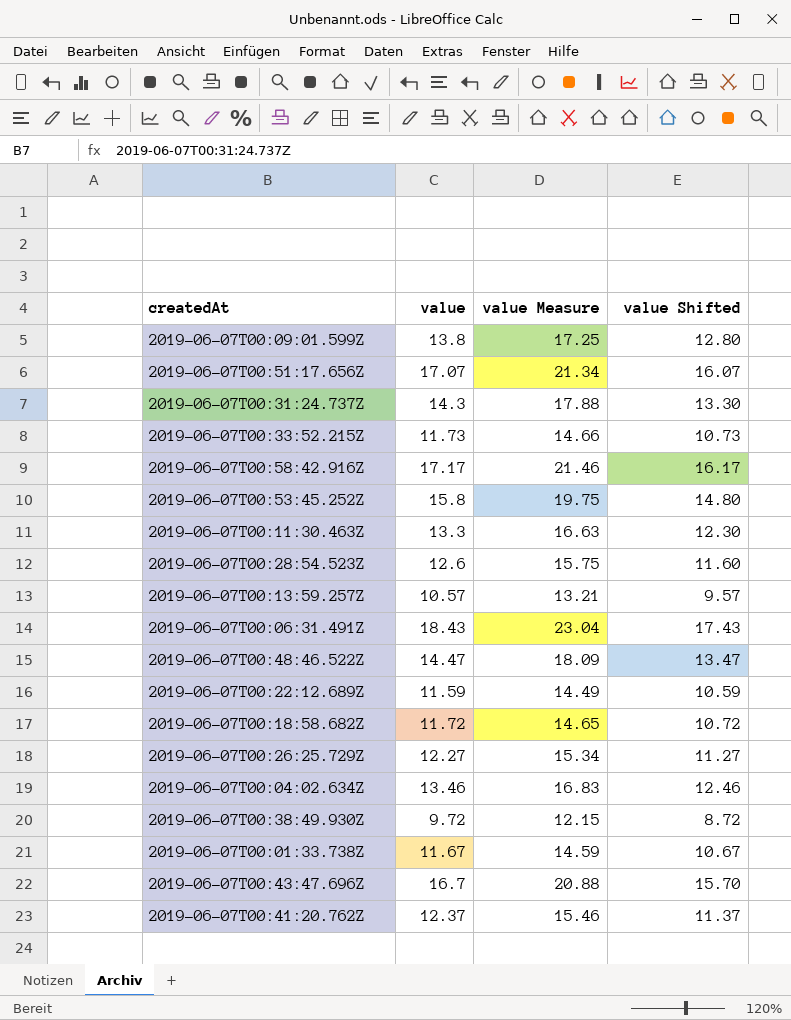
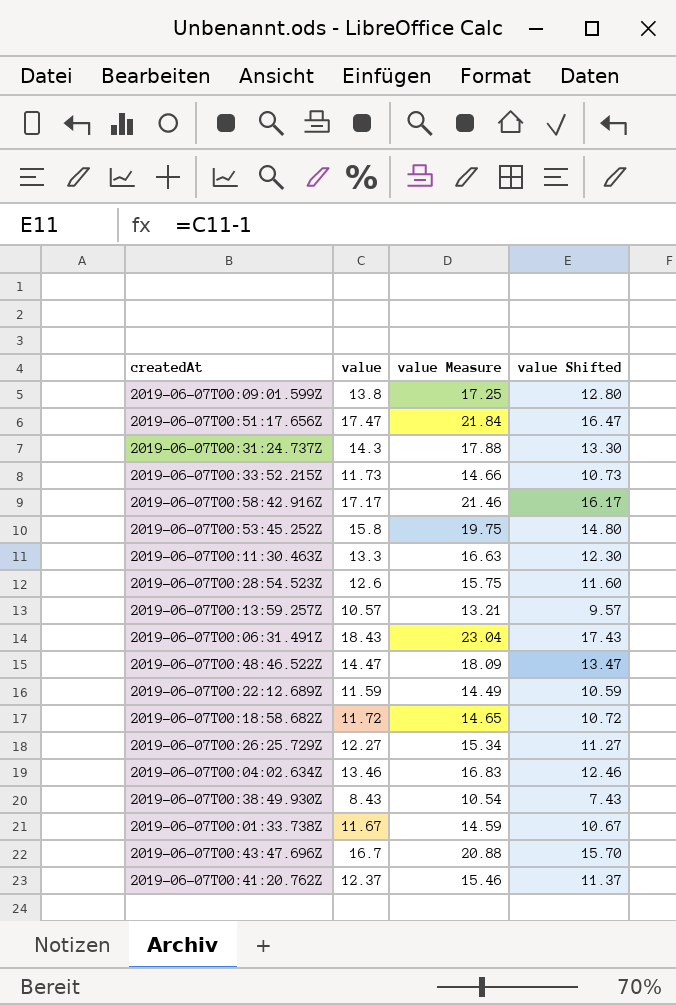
2019-06-07T00:51:17.656Z | value: 17.07 -> 17.47
2019-06-07T00:51:17.656Z | value Measure: 21.34 -> 21.84
2019-06-07T00:51:17.656Z | value Shifted: 16.07 -> 16.47
2019-06-07T00:38:49.930Z | value: 9.72 -> 8.43
2019-06-07T00:38:49.930Z | value Measure: 12.15 -> 10.54
2019-06-07T00:38:49.930Z | value Shifted: 8.72 -> 7.43

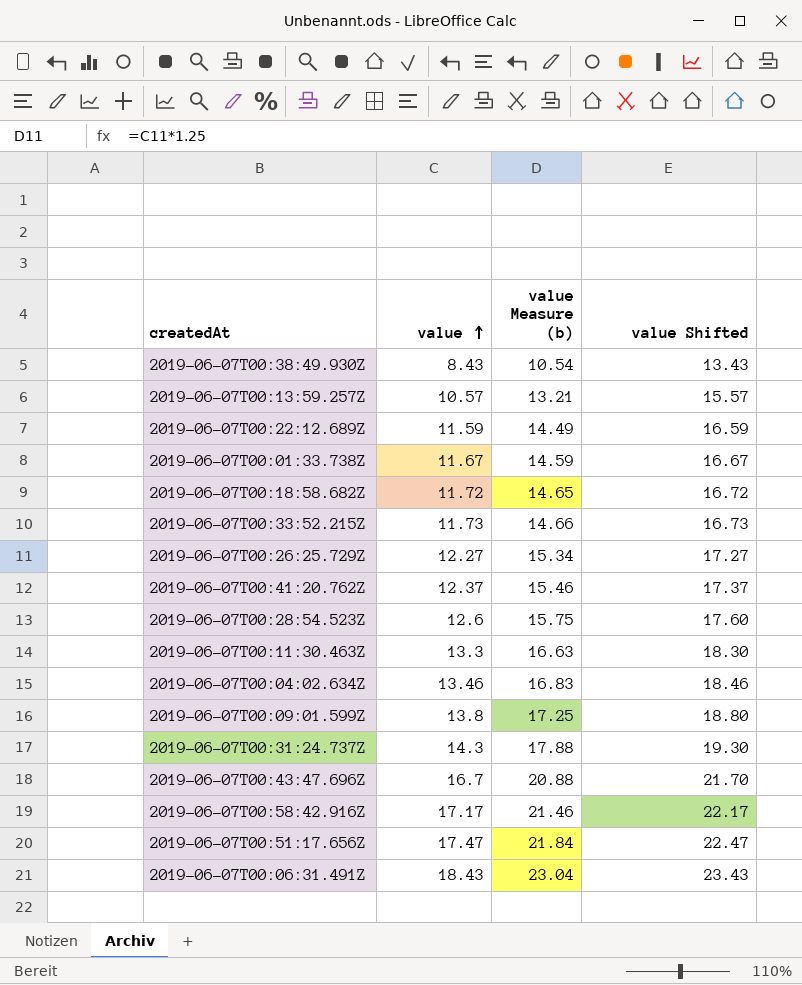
row order: none -> value ascending
column name: value Measure -> value Measure (b)
column value Shifted | formula: [value] - 1 -> [value] + 5
row 2019-06-07T00:53:45.252Z: 15.8 | 19.75 | 14.80 -> none
row 2019-06-07T00:48:46.522Z: 14.47 | 18.09 | 13.47 -> none

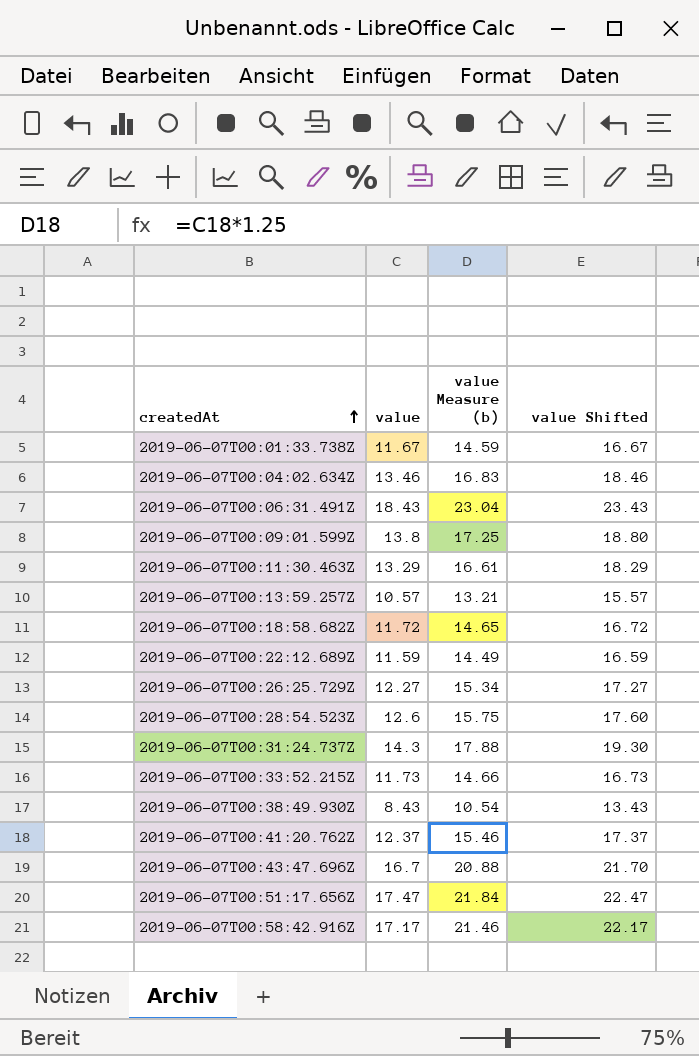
row order: value ascending -> createdAt ascending
2019-06-07T00:11:30.463Z | value: 13.3 -> 13.29
2019-06-07T00:11:30.463Z | value Measure (b): 16.63 -> 16.61
2019-06-07T00:11:30.463Z | value Shifted: 18.30 -> 18.29

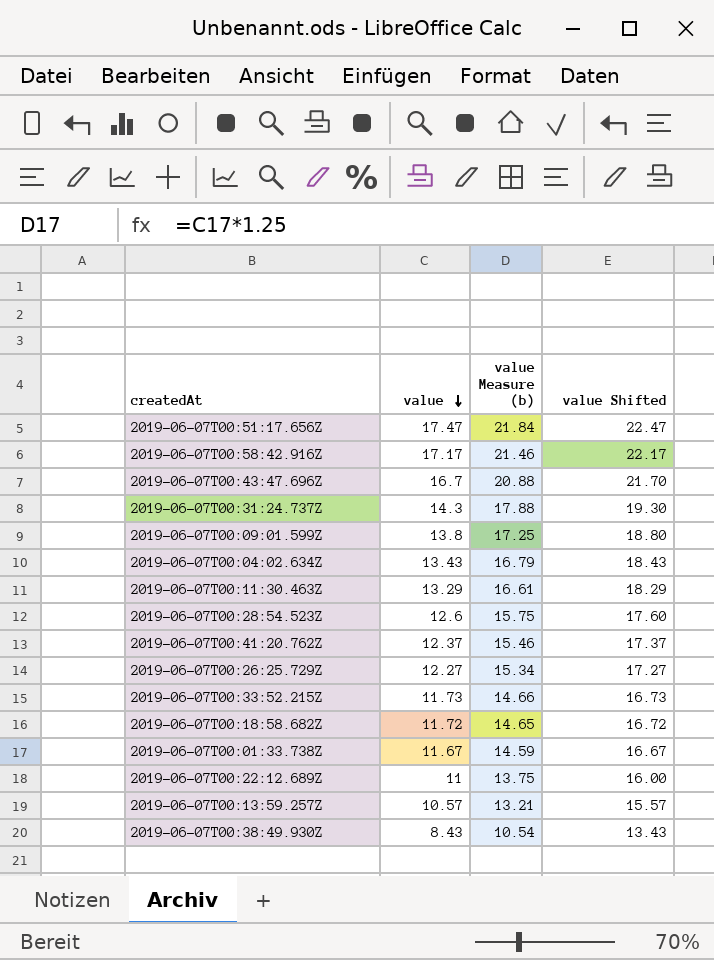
row order: createdAt ascending -> value descending
row 2019-06-07T00:06:31.491Z: 18.43 | 23.04 | 23.43 -> none
2019-06-07T00:04:02.634Z | value: 13.46 -> 13.43
2019-06-07T00:04:02.634Z | value Measure (b): 16.83 -> 16.79
2019-06-07T00:04:02.634Z | value Shifted: 18.46 -> 18.43
2019-06-07T00:22:12.689Z | value: 11.59 -> 11
2019-06-07T00:22:12.689Z | value Measure (b): 14.49 -> 13.75
2019-06-07T00:22:12.689Z | value Shifted: 16.59 -> 16.00

